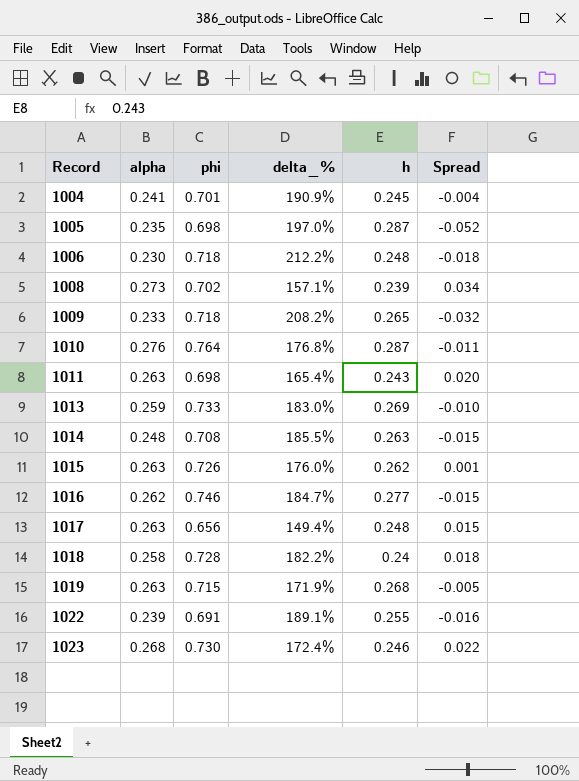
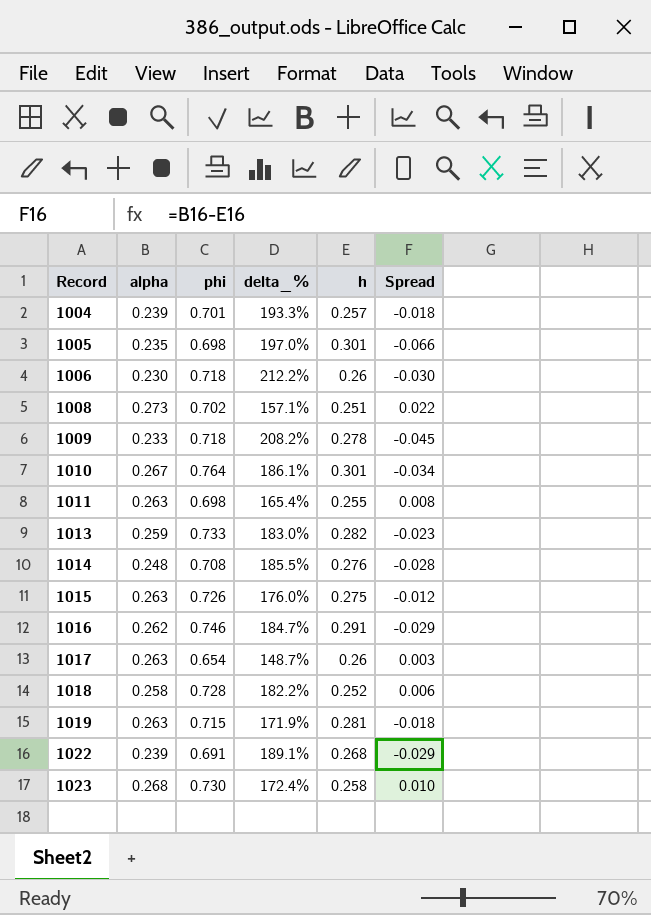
1004 | alpha: 0.241 -> 0.239
1004 | delta_%: 190.9% -> 193.3%
1004 | h: 0.245 -> 0.257
1004 | Spread: -0.004 -> -0.018
1005 | h: 0.287 -> 0.301
1005 | Spread: -0.052 -> -0.066
1006 | h: 0.248 -> 0.26
1006 | Spread: -0.018 -> -0.030
1008 | h: 0.239 -> 0.251
1008 | Spread: 0.034 -> 0.022
1009 | h: 0.265 -> 0.278
1009 | Spread: -0.032 -> -0.045
1010 | alpha: 0.276 -> 0.267
1010 | delta_%: 176.8% -> 186.1%
1010 | h: 0.287 -> 0.301
1010 | Spread: -0.011 -> -0.034
1011 | h: 0.243 -> 0.255
1011 | Spread: 0.020 -> 0.008
1013 | h: 0.269 -> 0.282
1013 | Spread: -0.010 -> -0.023
1014 | h: 0.263 -> 0.276
1014 | Spread: -0.015 -> -0.028
1015 | h: 0.262 -> 0.275
1015 | Spread: 0.001 -> -0.012
1016 | h: 0.277 -> 0.291
1016 | Spread: -0.015 -> -0.029
1017 | phi: 0.656 -> 0.654
1017 | delta_%: 149.4% -> 148.7%
1017 | h: 0.248 -> 0.26
1017 | Spread: 0.015 -> 0.003
1018 | h: 0.24 -> 0.252
1018 | Spread: 0.018 -> 0.006
1019 | h: 0.268 -> 0.281
1019 | Spread: -0.005 -> -0.018
1022 | h: 0.255 -> 0.268
1022 | Spread: -0.016 -> -0.029
1023 | h: 0.246 -> 0.258
1023 | Spread: 0.022 -> 0.010

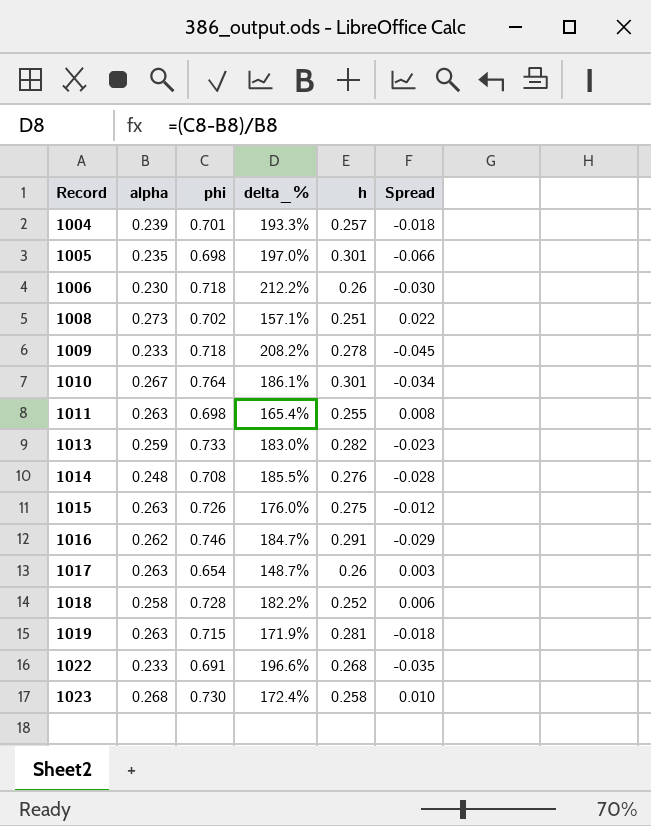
1022 | alpha: 0.239 -> 0.233
1022 | delta_%: 189.1% -> 196.6%
1022 | Spread: -0.029 -> -0.035

